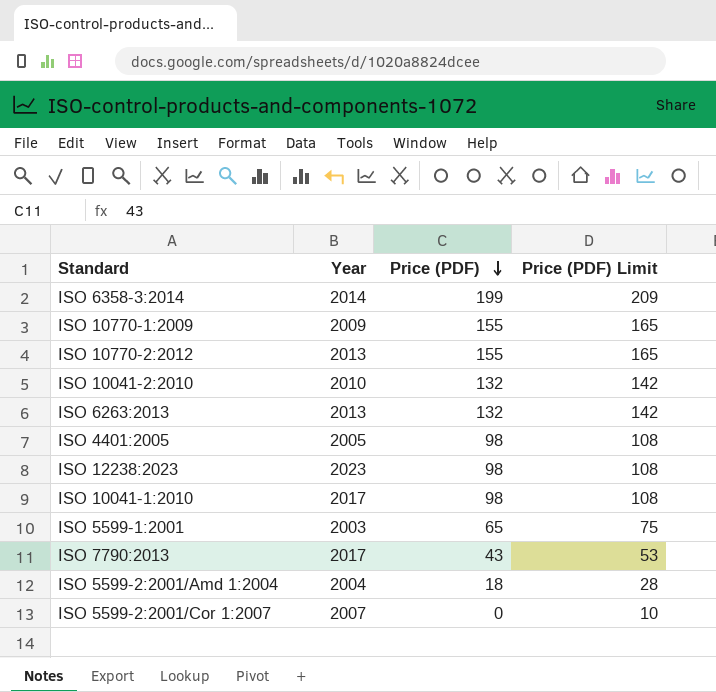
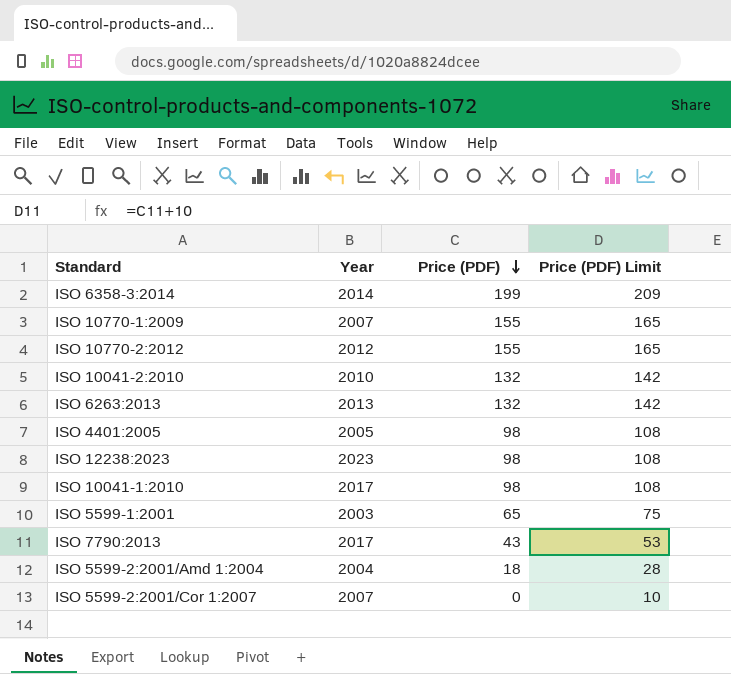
ISO 10770-1:2009 | Year: 2009 -> 2007
ISO 10770-2:2012 | Year: 2013 -> 2012

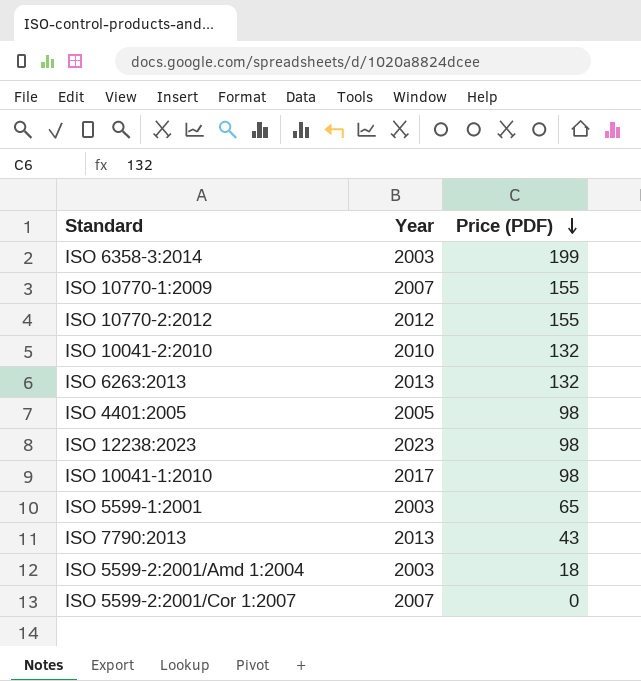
column Price (PDF) Limit | formula: [Price (PDF)] + 10 -> none
ISO 6358-3:2014 | Year: 2014 -> 2003
ISO 7790:2013 | Year: 2017 -> 2013
ISO 5599-2:2001/Amd 1:2004 | Year: 2004 -> 2003

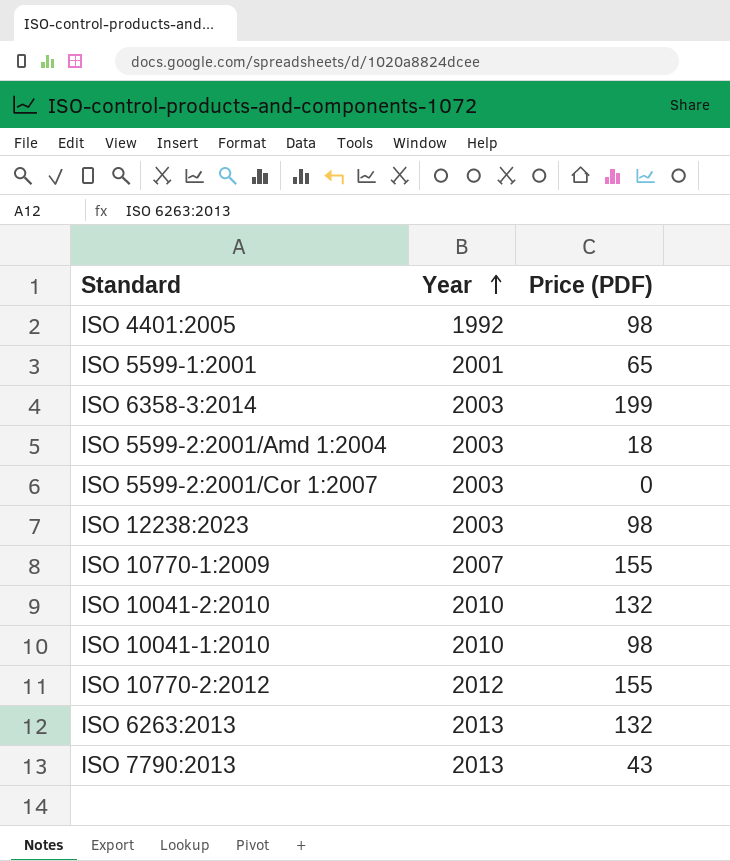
row order: Price (PDF) descending -> Year ascending
ISO 4401:2005 | Year: 2005 -> 1992
ISO 5599-1:2001 | Year: 2003 -> 2001
ISO 5599-2:2001/Cor 1:2007 | Year: 2007 -> 2003
ISO 12238:2023 | Year: 2023 -> 2003
ISO 10041-1:2010 | Year: 2017 -> 2010

